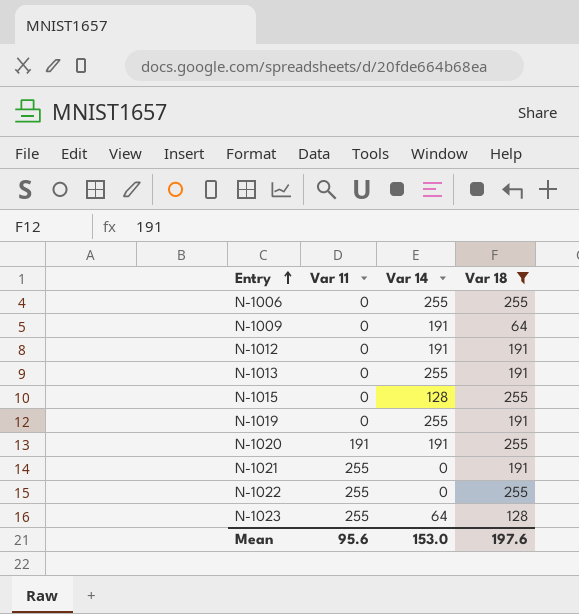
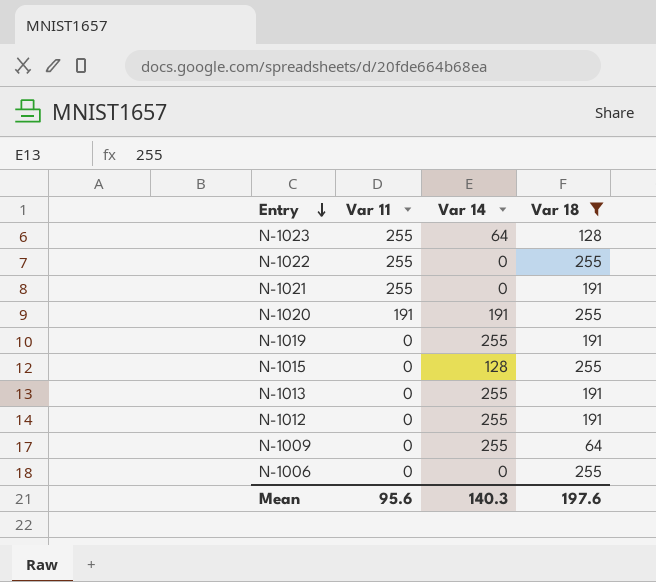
row order: Entry ascending -> Entry descending
N-1012 | Var 14: 191 -> 255
N-1009 | Var 14: 191 -> 255
N-1006 | Var 14: 255 -> 0
Mean | Var 14: 153.0 -> 140.3

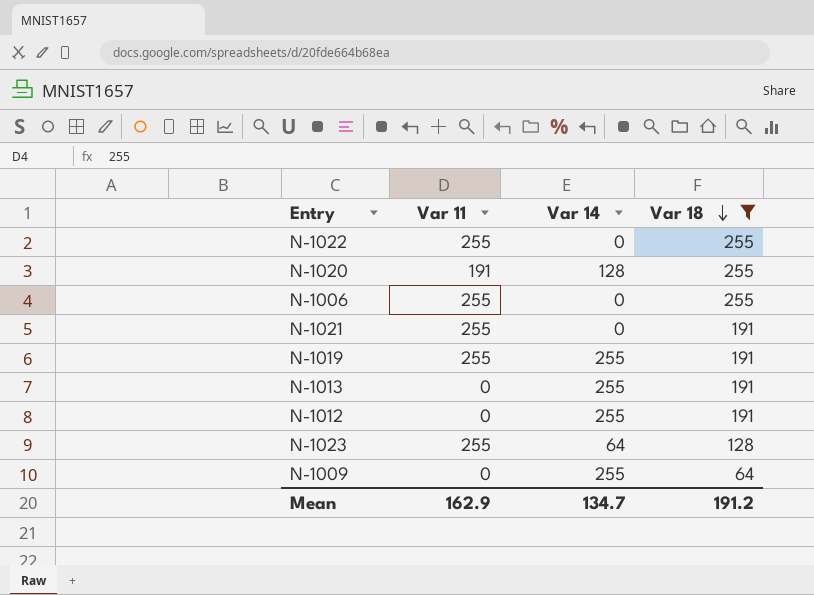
row order: Entry descending -> Var 18 descending
row N-1015: 0 | 128 | 255 -> none
N-1020 | Var 14: 191 -> 128
N-1006 | Var 11: 0 -> 255
N-1019 | Var 11: 0 -> 255
Mean | Var 11: 95.6 -> 162.9
Mean | Var 14: 140.3 -> 134.7
Mean | Var 18: 197.6 -> 191.2

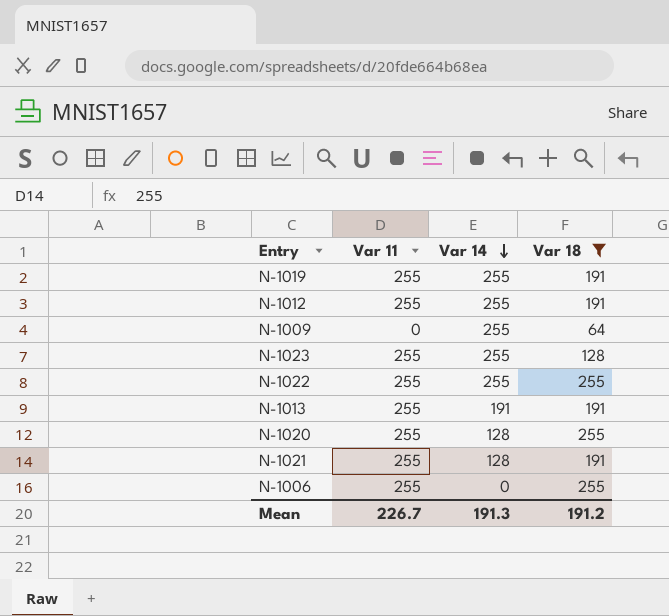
row order: Var 18 descending -> Var 14 descending
N-1012 | Var 11: 0 -> 255
N-1023 | Var 14: 64 -> 255
N-1022 | Var 14: 0 -> 255
N-1013 | Var 11: 0 -> 255
N-1013 | Var 14: 255 -> 191
N-1020 | Var 11: 191 -> 255
N-1021 | Var 14: 0 -> 128
Mean | Var 11: 162.9 -> 226.7
Mean | Var 14: 134.7 -> 191.3

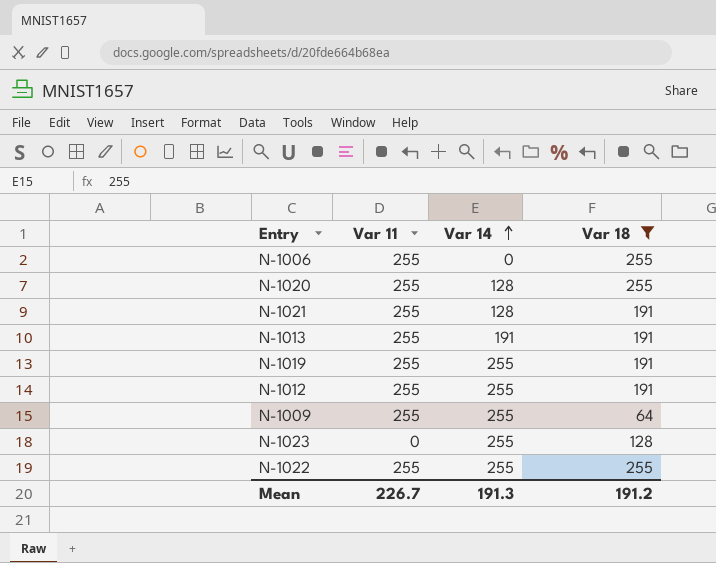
row order: Var 14 descending -> Var 14 ascending
N-1009 | Var 11: 0 -> 255
N-1023 | Var 11: 255 -> 0

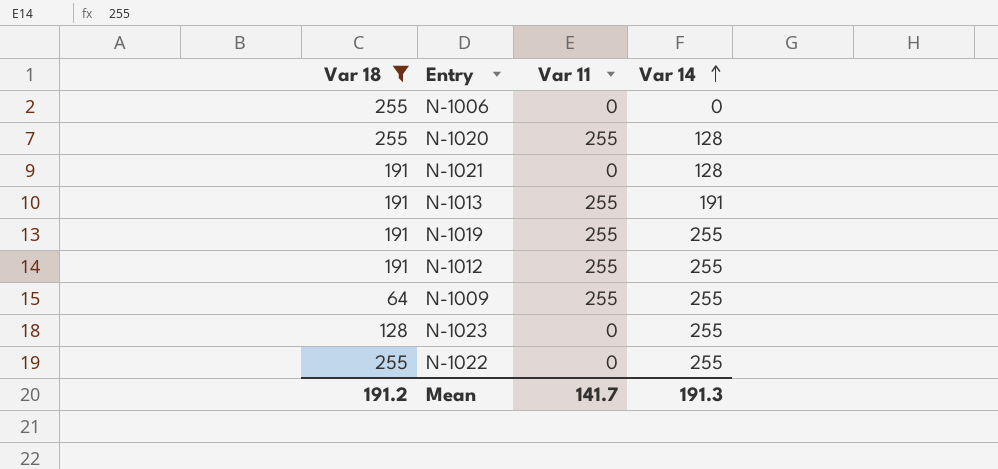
column Var 18 | position: 4 -> 1
N-1006 | Var 11: 255 -> 0
N-1021 | Var 11: 255 -> 0
N-1022 | Var 11: 255 -> 0
Mean | Var 11: 226.7 -> 141.7

